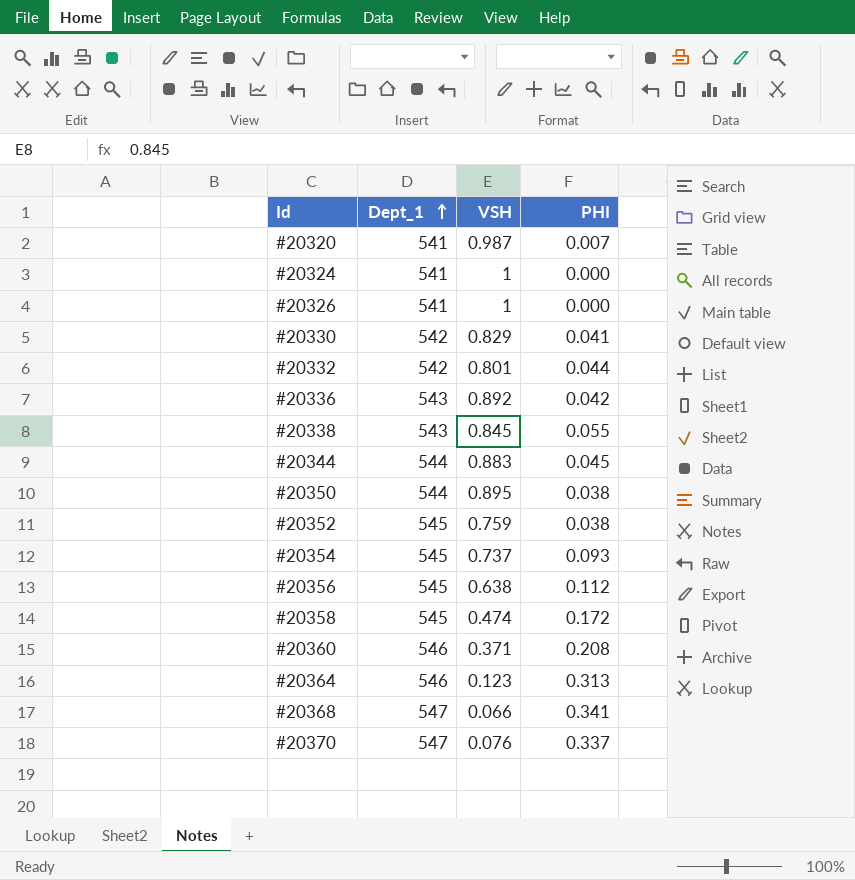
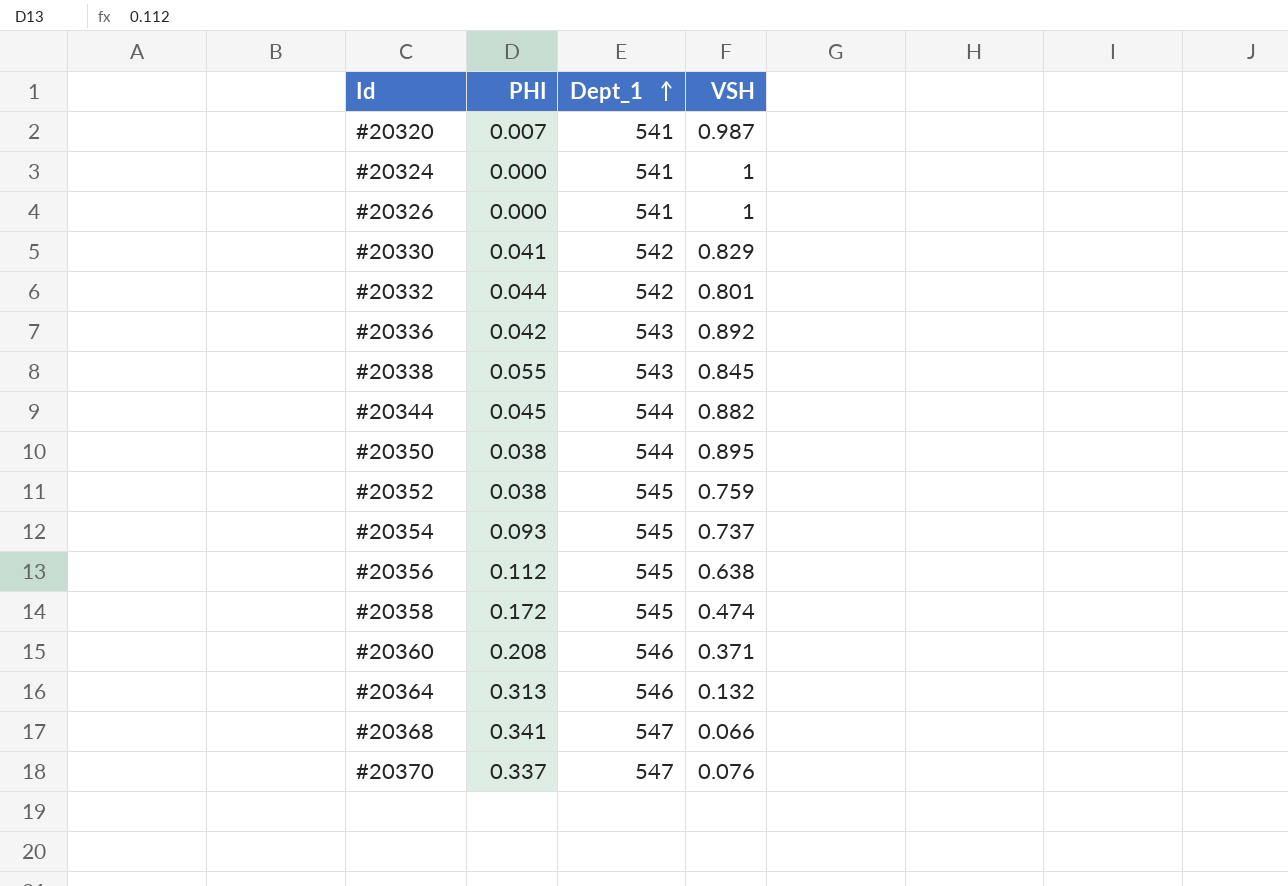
column PHI | position: 4 -> 2
#20344 | VSH: 0.883 -> 0.882
#20364 | VSH: 0.123 -> 0.132

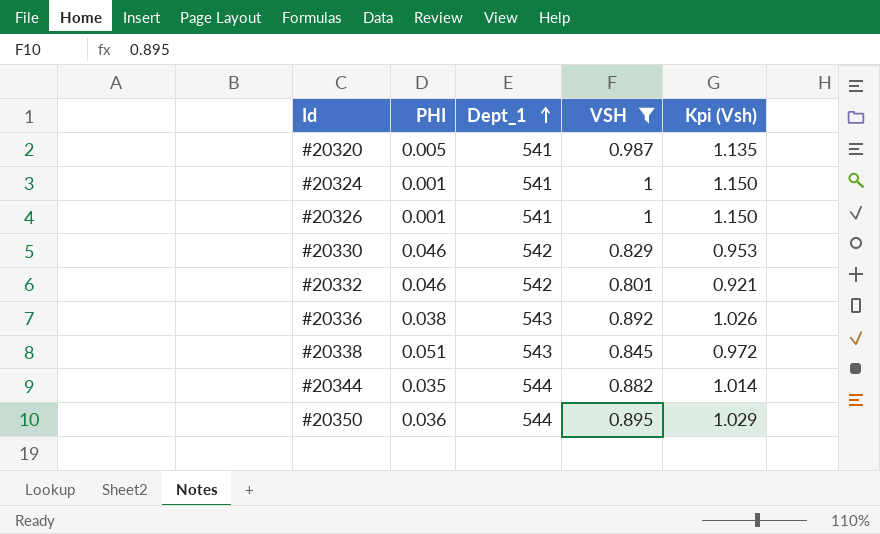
filter: none -> VSH >= 0.801
column Kpi (Vsh) | formula: none -> [VSH] * 1.15
#20320 | PHI: 0.007 -> 0.005
#20324 | PHI: 0.000 -> 0.001
#20326 | PHI: 0.000 -> 0.001
#20330 | PHI: 0.041 -> 0.046
#20332 | PHI: 0.044 -> 0.046
#20336 | PHI: 0.042 -> 0.038
#20338 | PHI: 0.055 -> 0.051
#20344 | PHI: 0.045 -> 0.035
#20350 | PHI: 0.038 -> 0.036

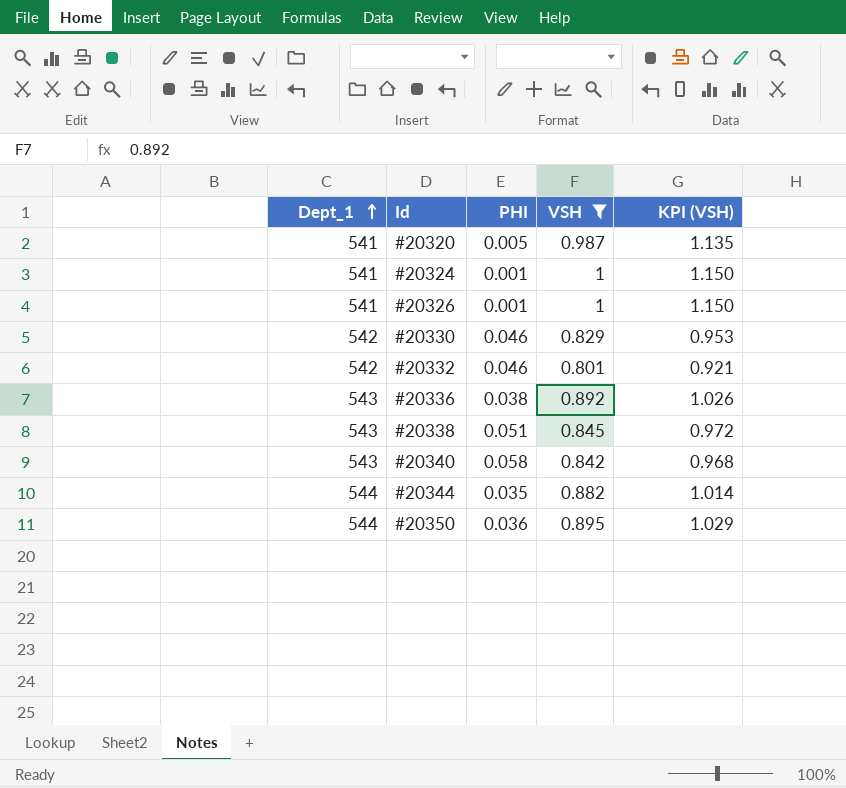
column Dept_1 | position: 3 -> 1
column name: Kpi (Vsh) -> KPI (VSH)
row #20340: none -> 543 | 0.058 | 0.842 | 0.968

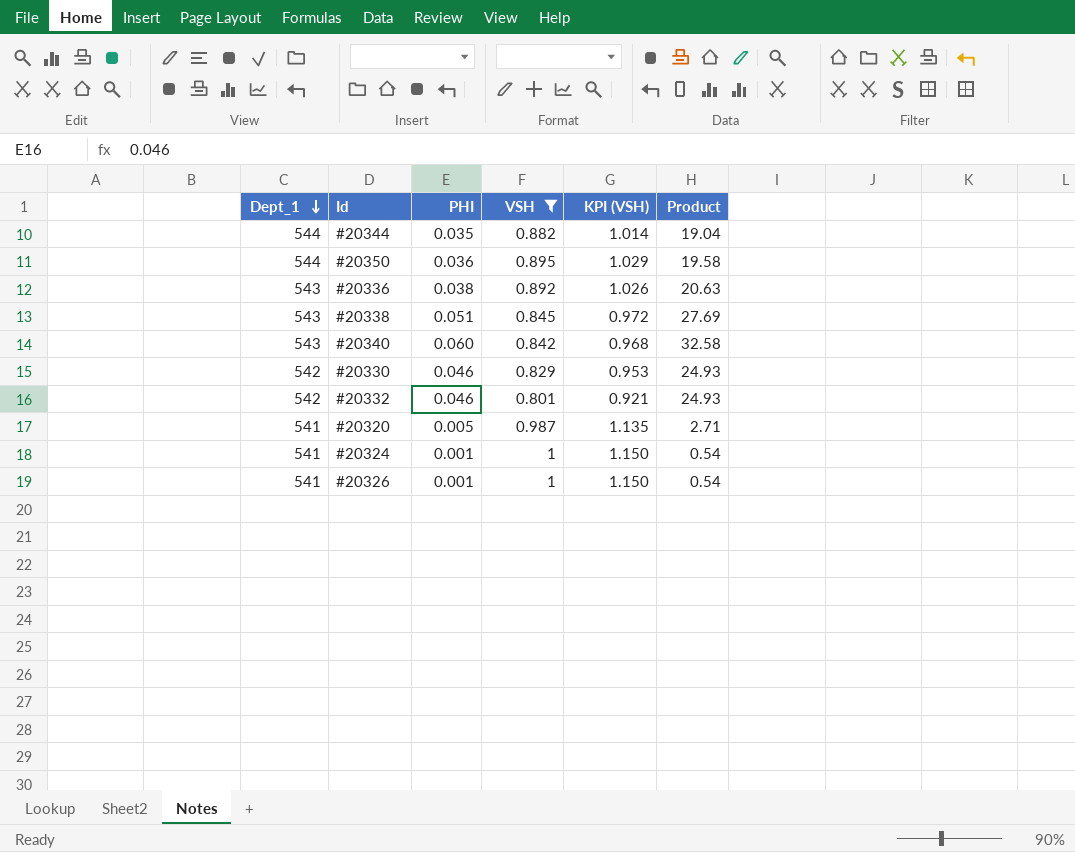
row order: Dept_1 ascending -> Dept_1 descending
column Product | formula: none -> [Dept_1] * [PHI]
#20340 | PHI: 0.058 -> 0.060

